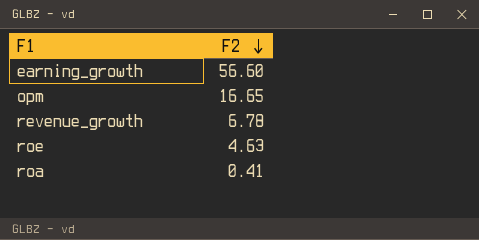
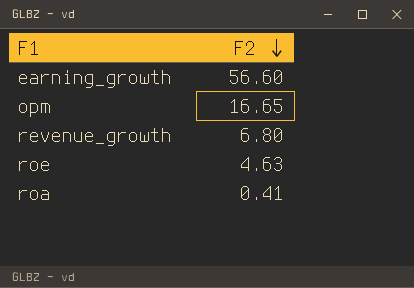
revenue_growth | F2: 6.78 -> 6.80

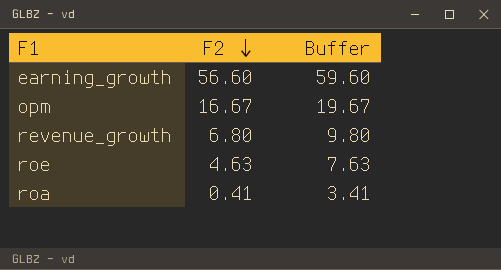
column Buffer | formula: none -> [F2] + 3
opm | F2: 16.65 -> 16.67

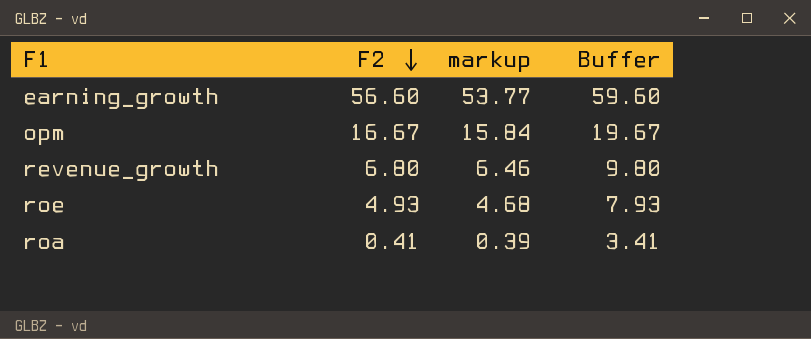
column markup | formula: none -> [F2] * 0.95
roe | F2: 4.63 -> 4.93
roe | Buffer: 7.63 -> 7.93

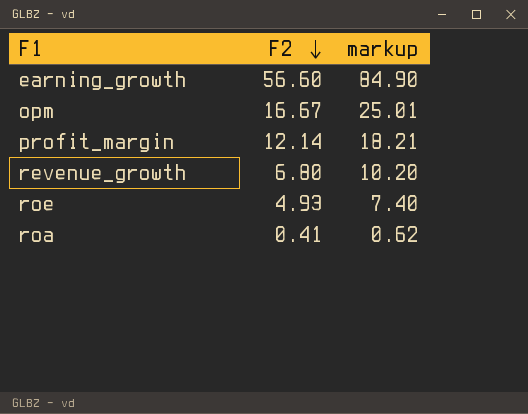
column Buffer | formula: [F2] + 3 -> none
column markup | formula: [F2] * 0.95 -> [F2] * 1.5
row profit_margin: none -> 12.14 | 18.21

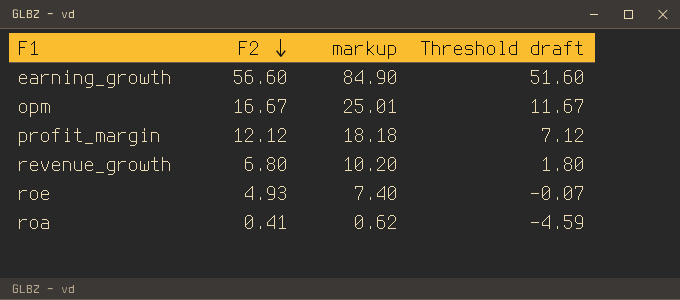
column Threshold draft | formula: none -> [F2] - 5
profit_margin | F2: 12.14 -> 12.12
profit_margin | markup: 18.21 -> 18.18

